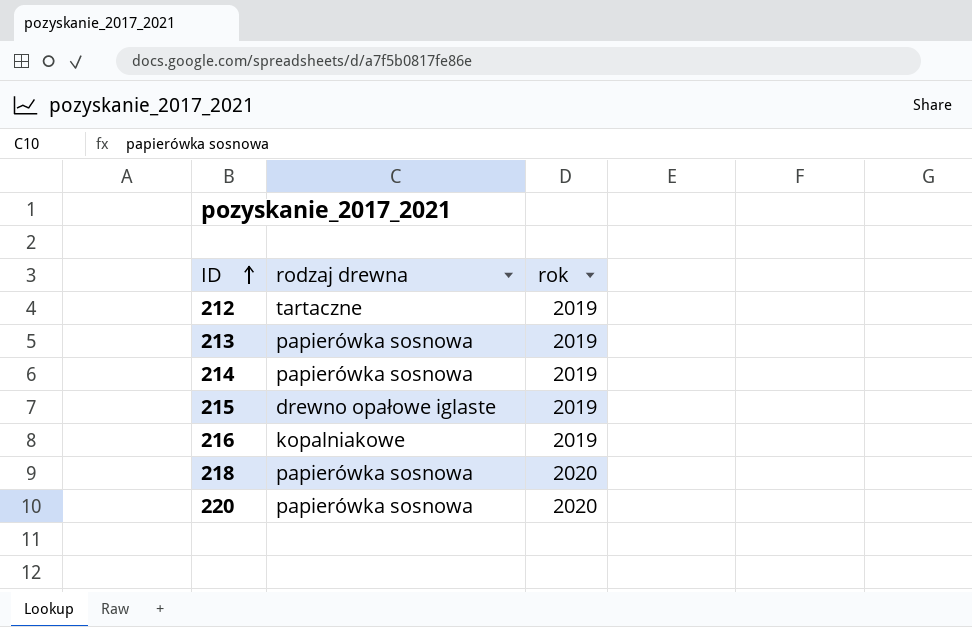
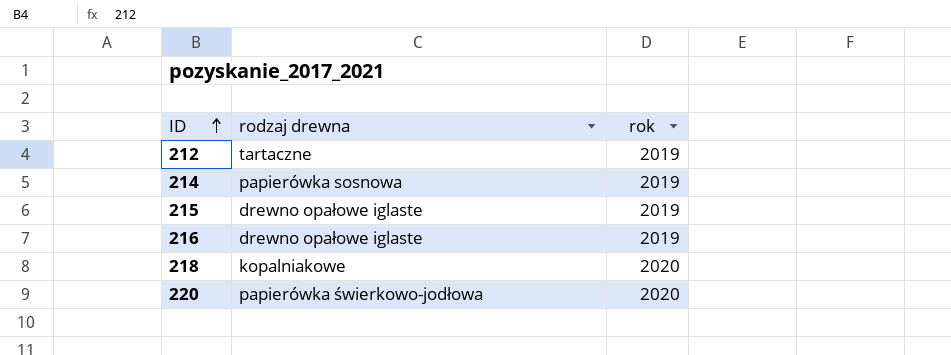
row 213: papierówka sosnowa | 2019 -> none
216 | rodzaj drewna: kopalniakowe -> drewno opałowe iglaste
218 | rodzaj drewna: papierówka sosnowa -> kopalniakowe
220 | rodzaj drewna: papierówka sosnowa -> papierówka świerkowo-jodłowa

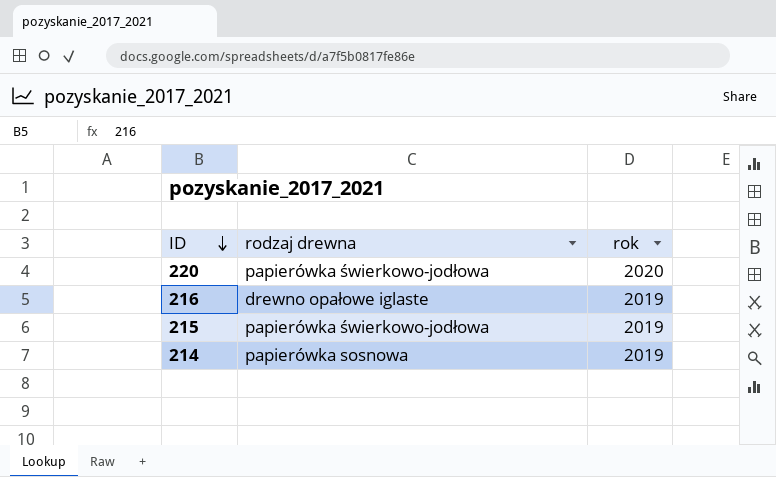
row order: ID ascending -> ID descending
row 212: tartaczne | 2019 -> none
row 218: kopalniakowe | 2020 -> none
215 | rodzaj drewna: drewno opałowe iglaste -> papierówka świerkowo-jodłowa

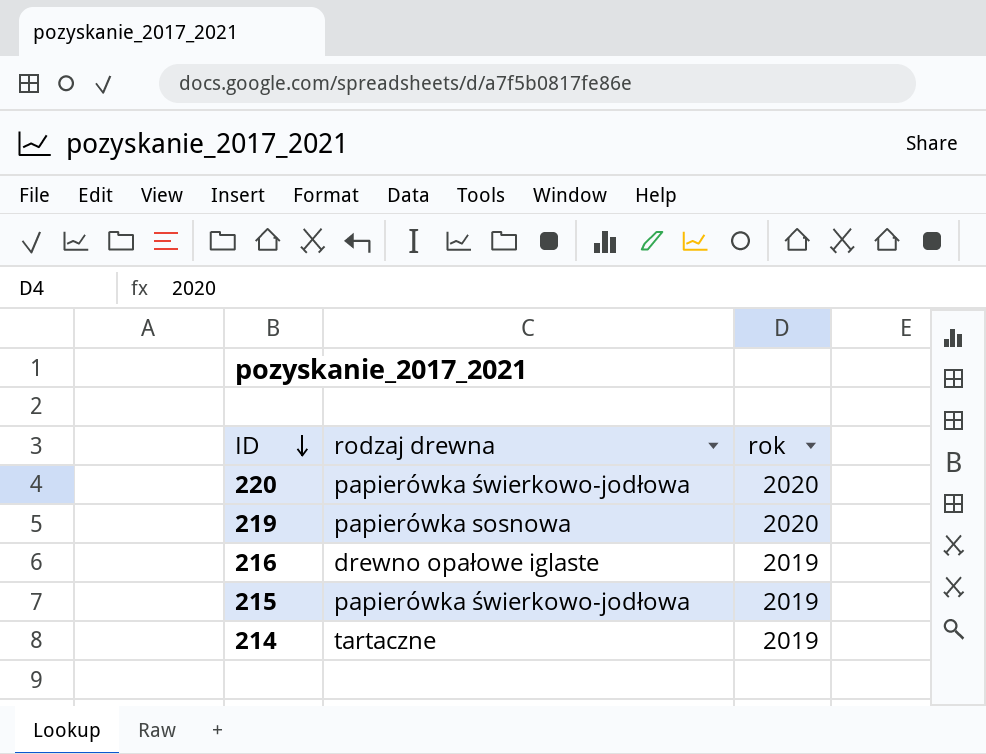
row 219: none -> papierówka sosnowa | 2020
214 | rodzaj drewna: papierówka sosnowa -> tartaczne

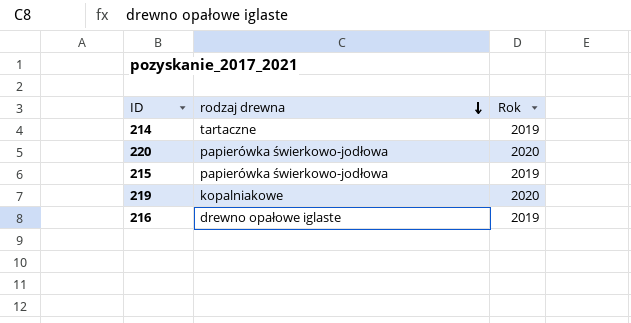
row order: ID descending -> rodzaj drewna descending
column name: rok -> Rok
219 | rodzaj drewna: papierówka sosnowa -> kopalniakowe

